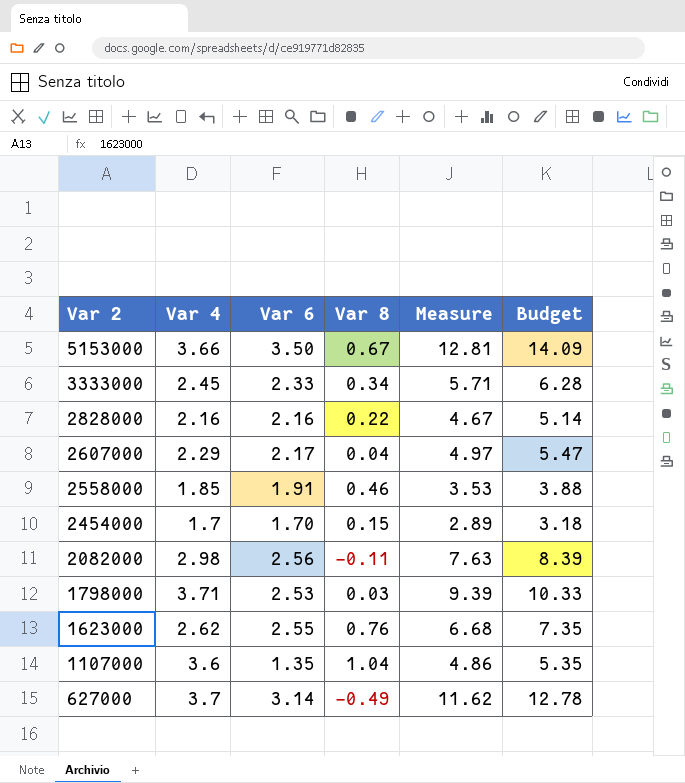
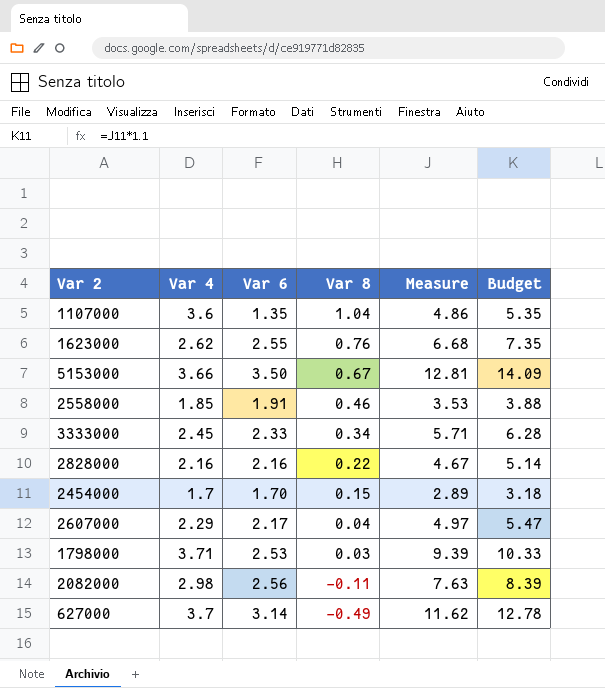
row order: Var 2 descending -> Var 8 descending

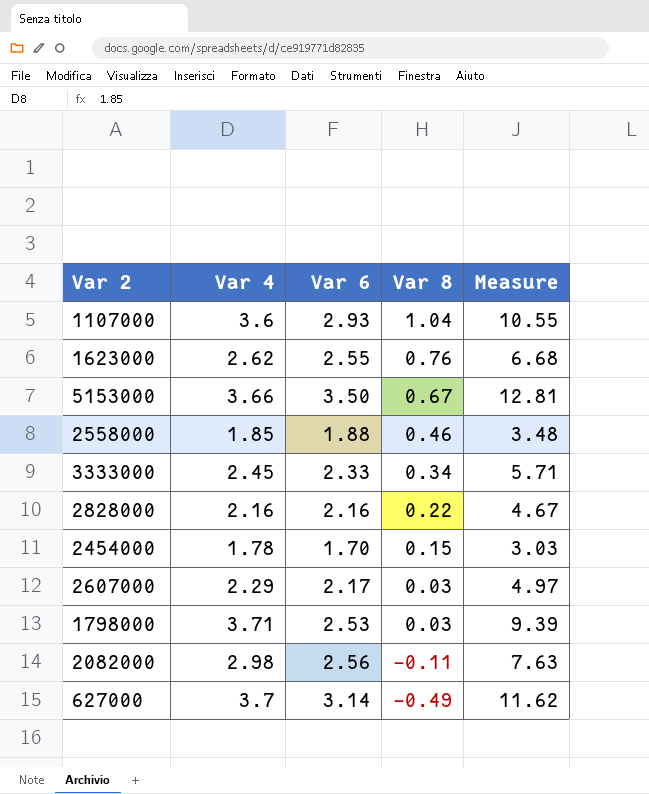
column Budget | formula: [Measure] * 1.1 -> none
1107000 | Var 6: 1.35 -> 2.93
1107000 | Measure: 4.86 -> 10.55
2558000 | Var 6: 1.91 -> 1.88
2558000 | Measure: 3.53 -> 3.48
2454000 | Var 4: 1.7 -> 1.78
2454000 | Measure: 2.89 -> 3.03
2607000 | Var 8: 0.04 -> 0.03

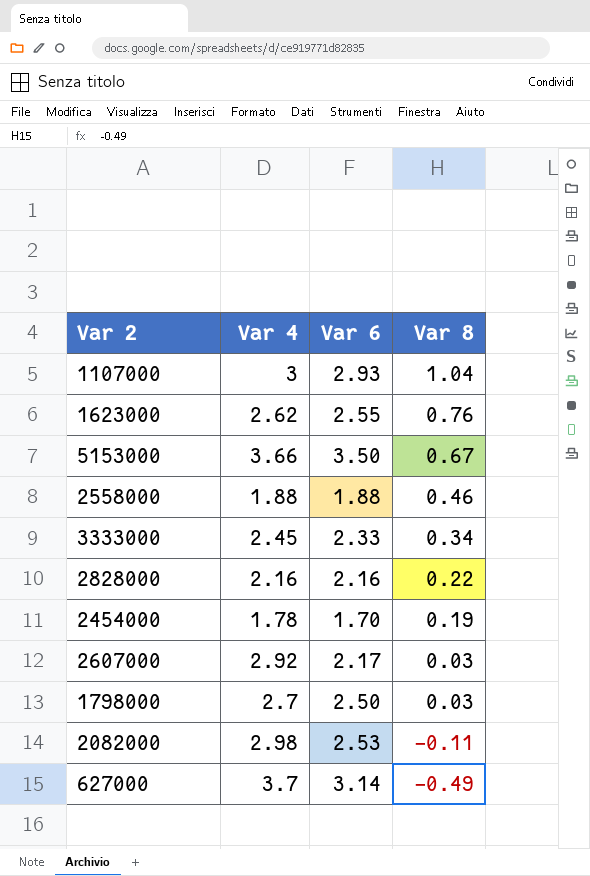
column Measure | formula: [Var 4] * [Var 6] -> none
1107000 | Var 4: 3.6 -> 3
2558000 | Var 4: 1.85 -> 1.88
2454000 | Var 8: 0.15 -> 0.19
2607000 | Var 4: 2.29 -> 2.92
1798000 | Var 4: 3.71 -> 2.7
1798000 | Var 6: 2.53 -> 2.50
2082000 | Var 6: 2.56 -> 2.53

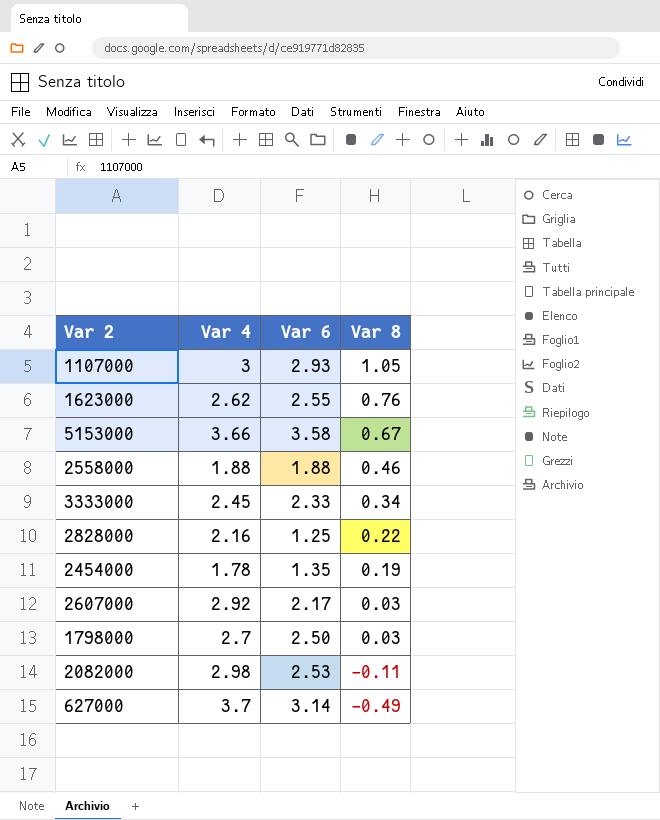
1107000 | Var 8: 1.04 -> 1.05
5153000 | Var 6: 3.50 -> 3.58
2828000 | Var 6: 2.16 -> 1.25
2454000 | Var 6: 1.70 -> 1.35

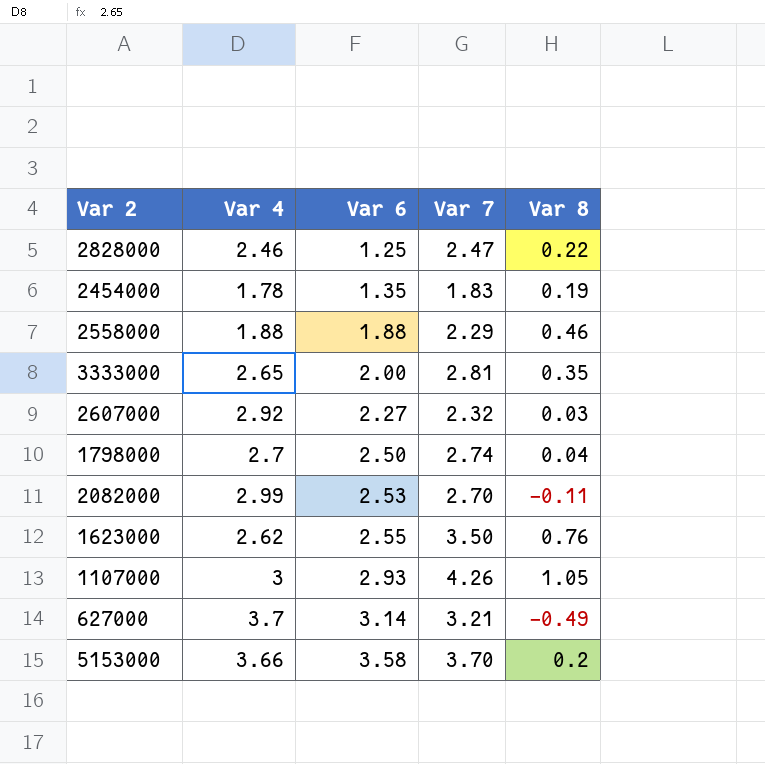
row order: Var 8 descending -> Var 6 ascending
column Var 7 | position: none -> 4
2828000 | Var 4: 2.16 -> 2.46
3333000 | Var 4: 2.45 -> 2.65
3333000 | Var 6: 2.33 -> 2.00
3333000 | Var 8: 0.34 -> 0.35
2607000 | Var 6: 2.17 -> 2.27
1798000 | Var 8: 0.03 -> 0.04
2082000 | Var 4: 2.98 -> 2.99
5153000 | Var 8: 0.67 -> 0.2

